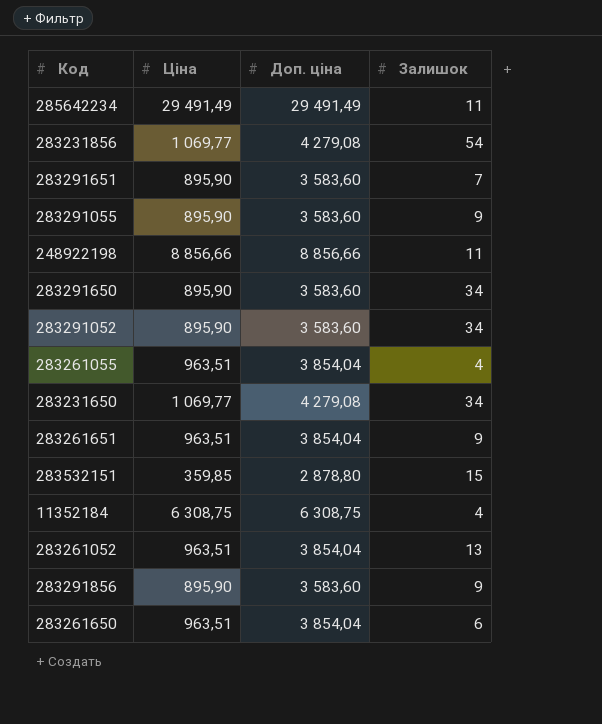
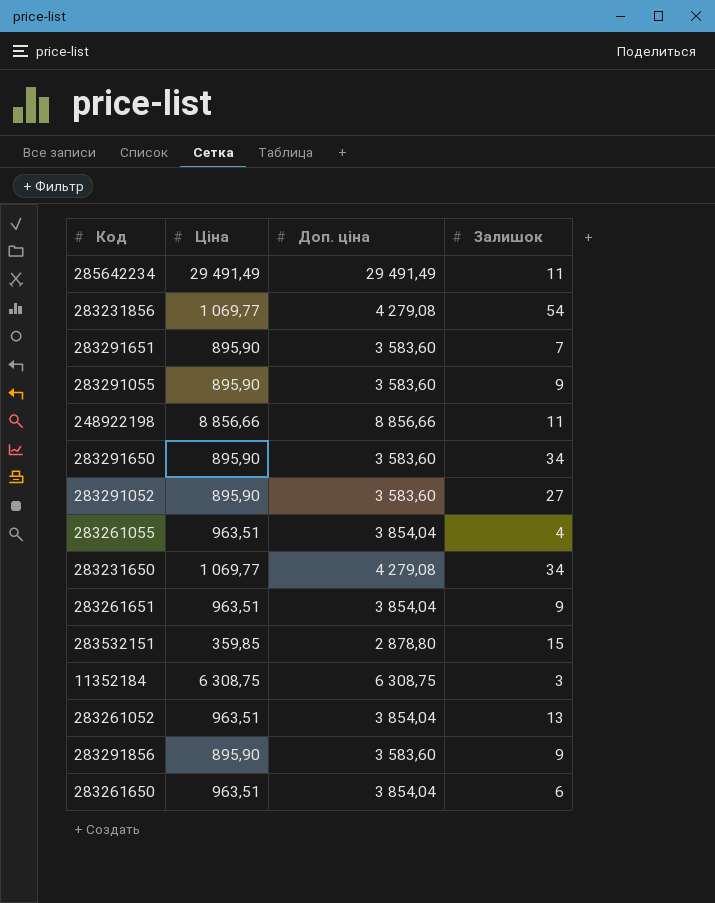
283291052 | Залишок: 34 -> 27
11352184 | Залишок: 4 -> 3

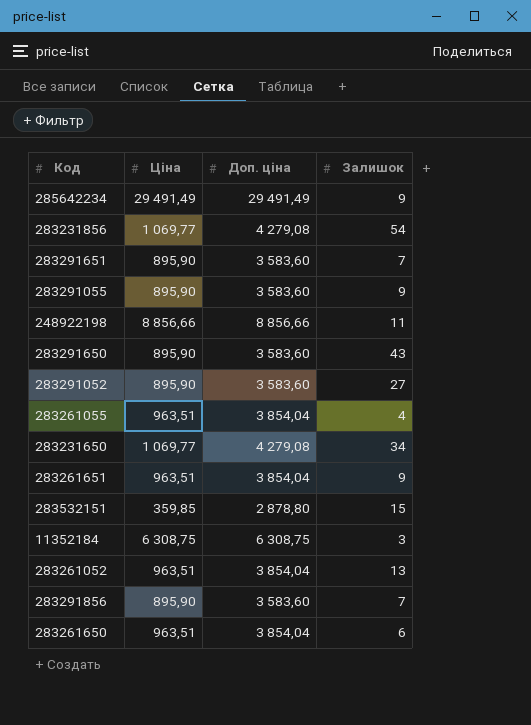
285642234 | Залишок: 11 -> 9
283291650 | Залишок: 34 -> 43
283291856 | Залишок: 9 -> 7

